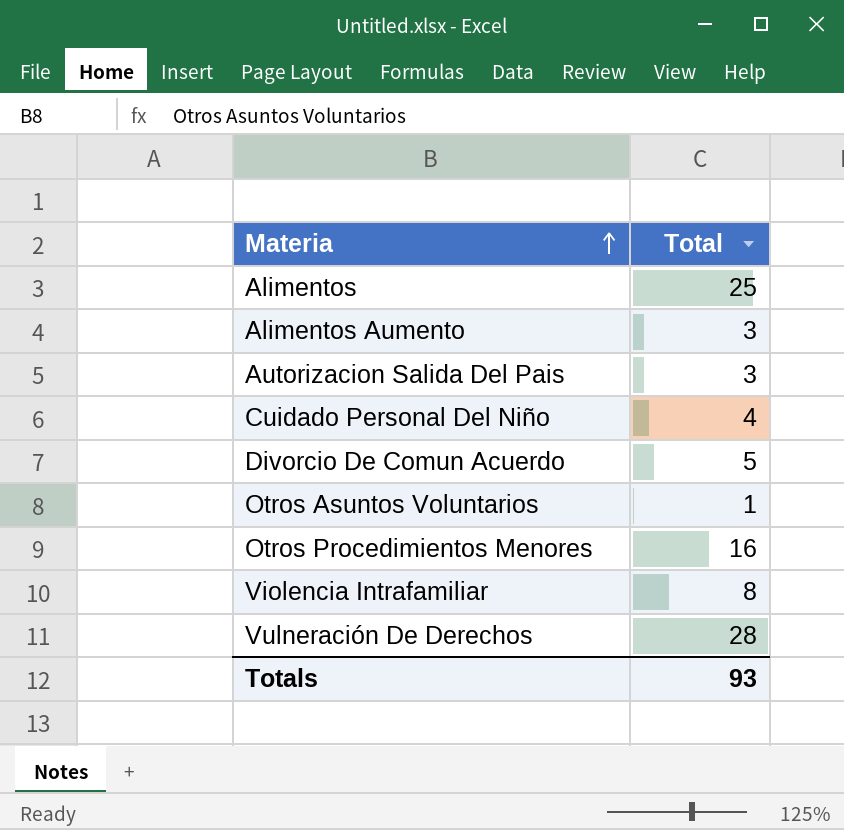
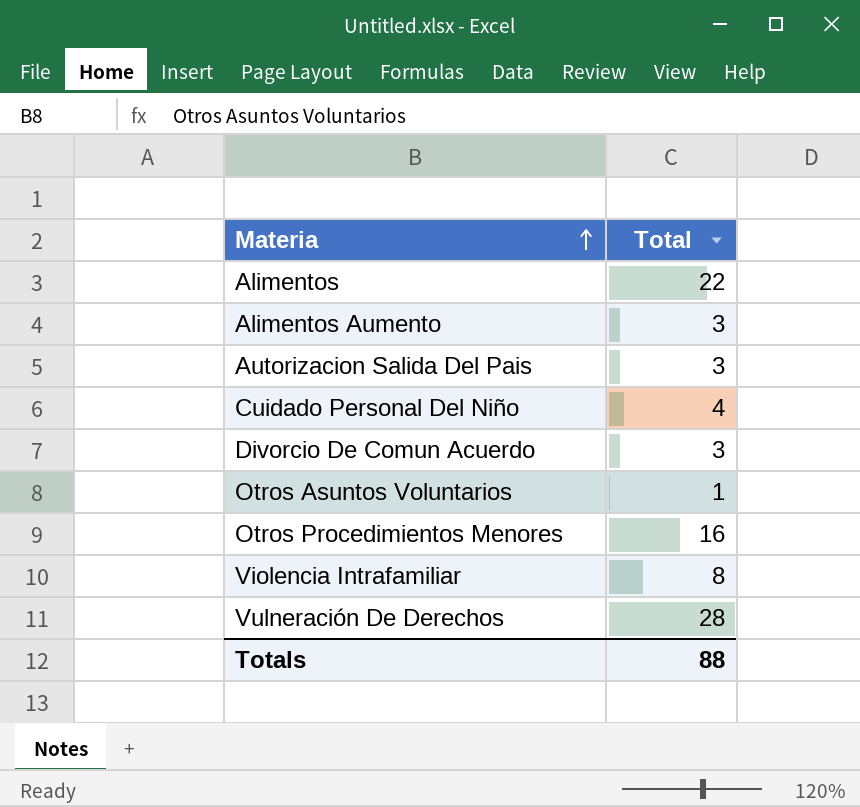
Alimentos | Total: 25 -> 22
Divorcio De Comun Acuerdo | Total: 5 -> 3
Totals | Total: 93 -> 88

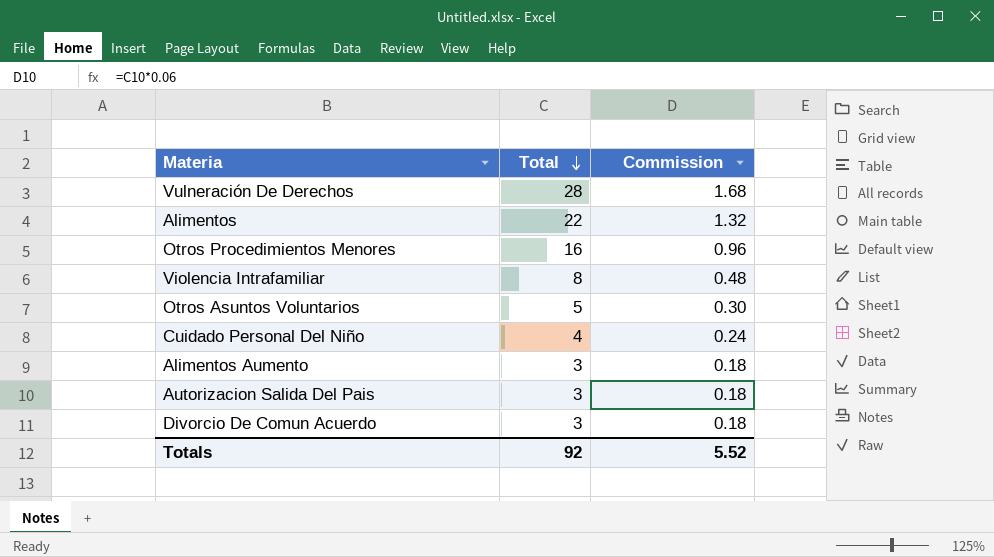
row order: Materia ascending -> Total descending
column Commission | formula: none -> [Total] * 0.06
Otros Asuntos Voluntarios | Total: 1 -> 5
Totals | Total: 88 -> 92

